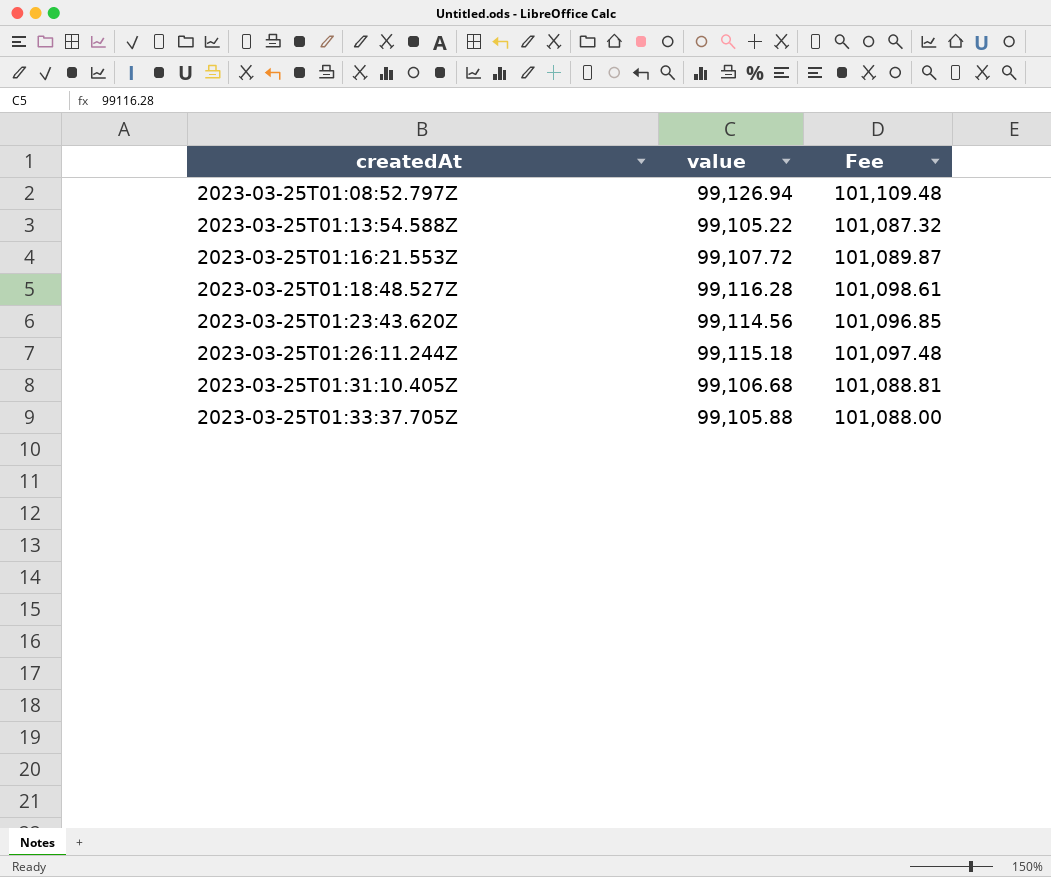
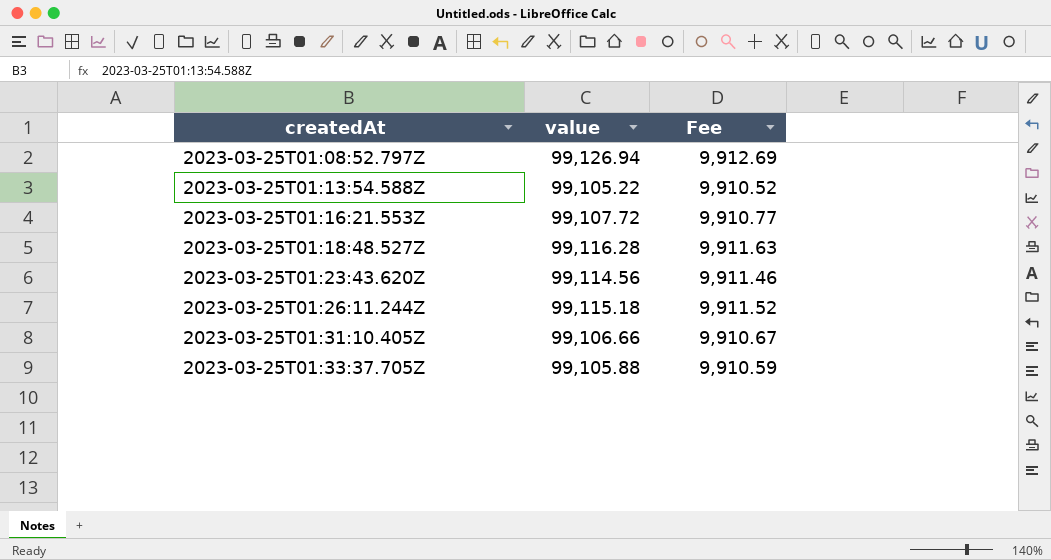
column Fee | formula: [value] * 1.02 -> [value] * 0.1
2023-03-25T01:31:10.405Z | value: 99,106.68 -> 99,106.66

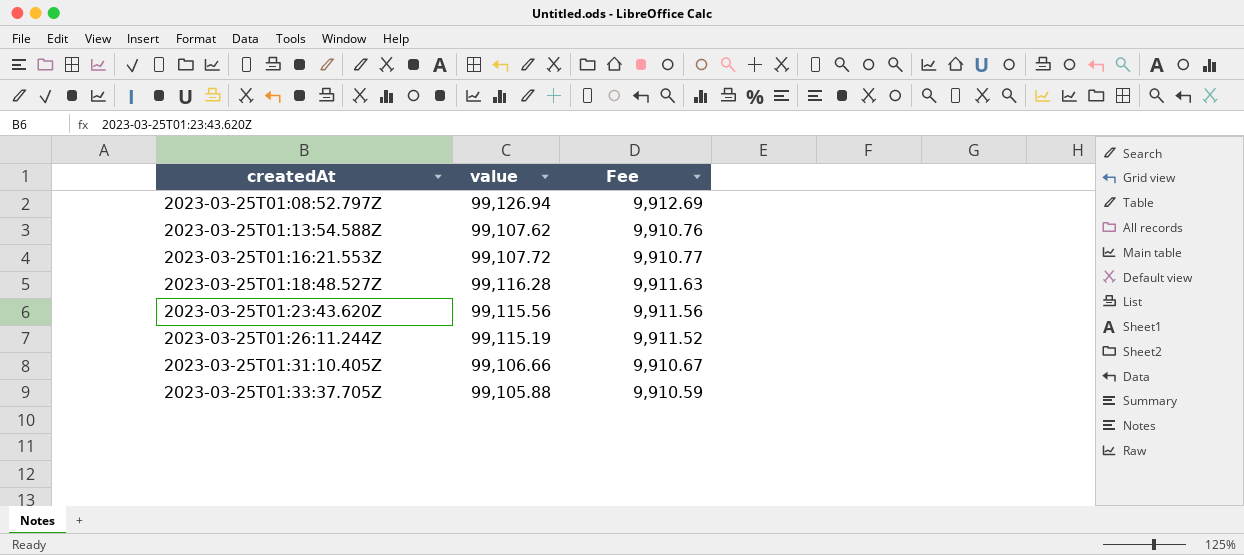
2023-03-25T01:13:54.588Z | value: 99,105.22 -> 99,107.62
2023-03-25T01:13:54.588Z | Fee: 9,910.52 -> 9,910.76
2023-03-25T01:23:43.620Z | value: 99,114.56 -> 99,115.56
2023-03-25T01:23:43.620Z | Fee: 9,911.46 -> 9,911.56
2023-03-25T01:26:11.244Z | value: 99,115.18 -> 99,115.19

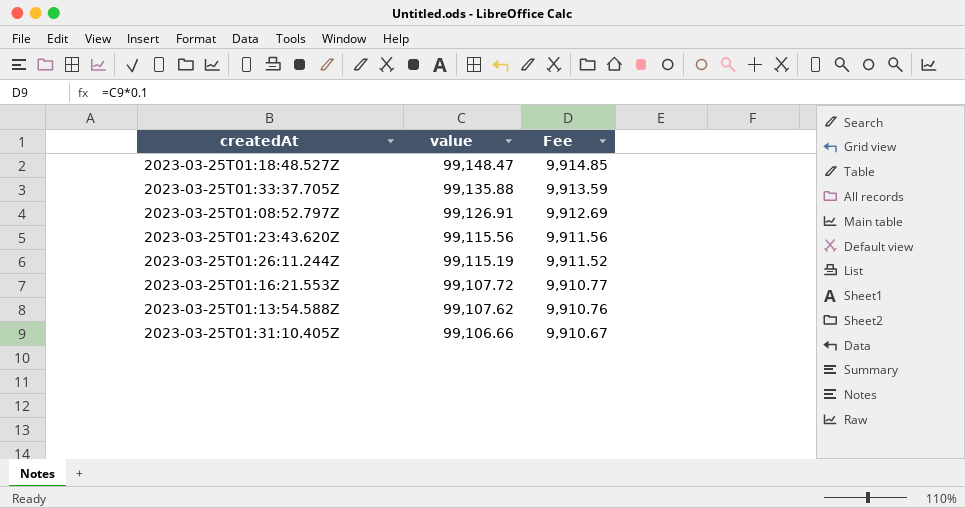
row order: createdAt ascending -> value descending
2023-03-25T01:18:48.527Z | value: 99,116.28 -> 99,148.47
2023-03-25T01:18:48.527Z | Fee: 9,911.63 -> 9,914.85
2023-03-25T01:33:37.705Z | value: 99,105.88 -> 99,135.88
2023-03-25T01:33:37.705Z | Fee: 9,910.59 -> 9,913.59
2023-03-25T01:08:52.797Z | value: 99,126.94 -> 99,126.91

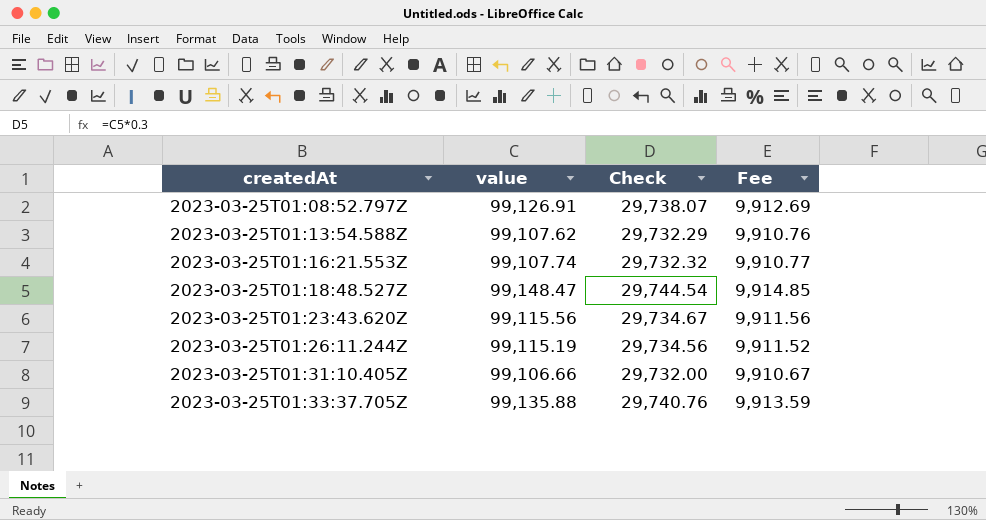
row order: value descending -> createdAt ascending
column Check | formula: none -> [value] * 0.3
2023-03-25T01:16:21.553Z | value: 99,107.72 -> 99,107.74

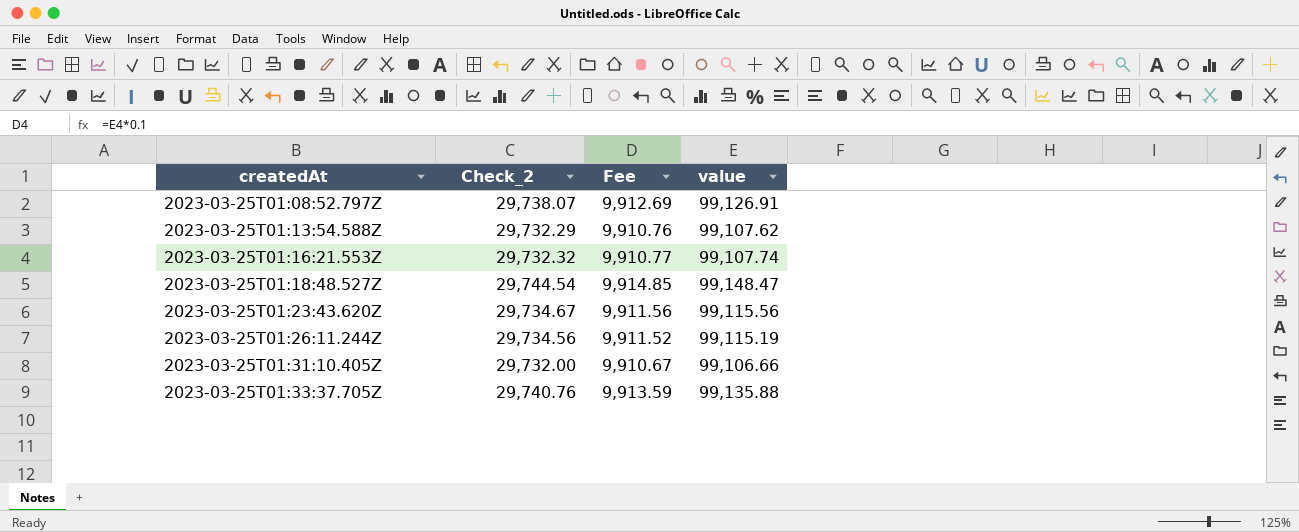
column name: Check -> Check_2
column value | position: 2 -> 4

